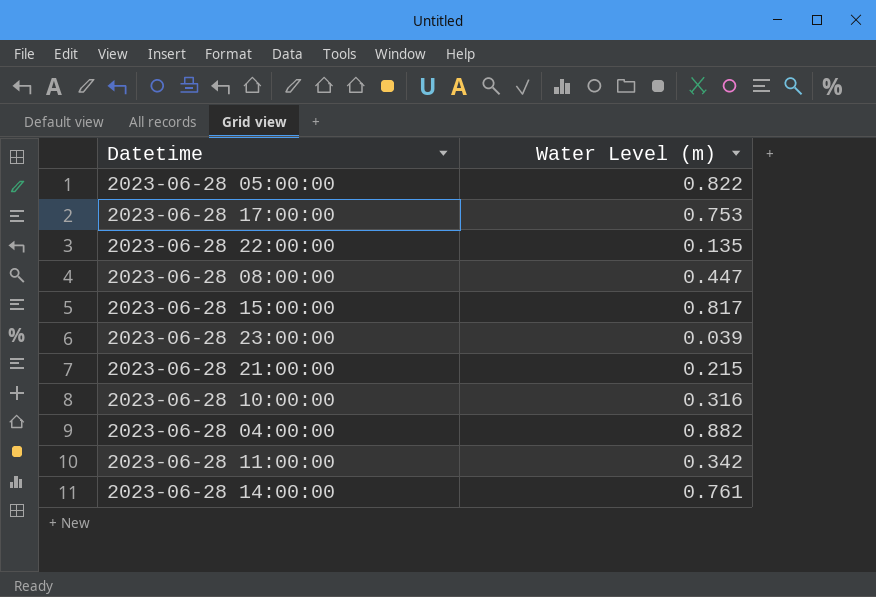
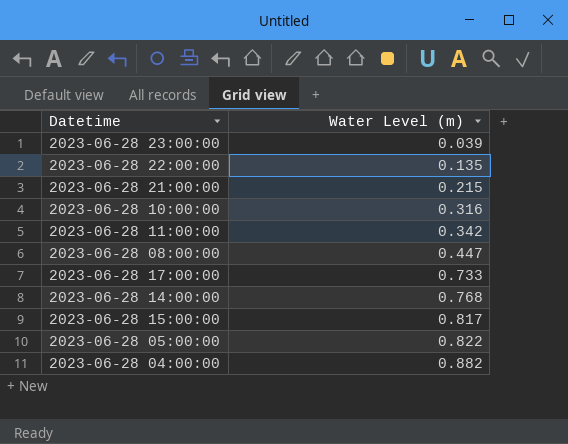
row order: none -> Water Level (m) ascending
2023-06-28 17:00:00 | Water Level (m): 0.753 -> 0.733
2023-06-28 14:00:00 | Water Level (m): 0.761 -> 0.768

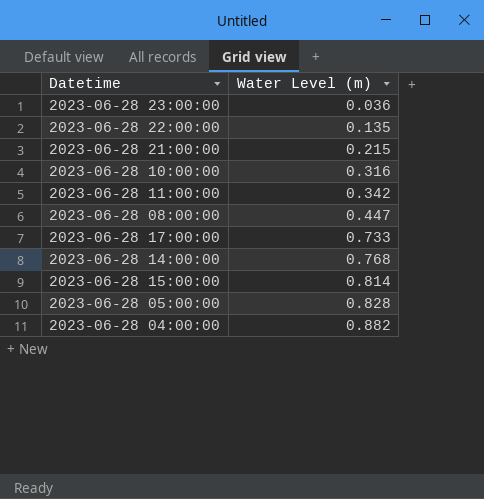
2023-06-28 23:00:00 | Water Level (m): 0.039 -> 0.036
2023-06-28 15:00:00 | Water Level (m): 0.817 -> 0.814
2023-06-28 05:00:00 | Water Level (m): 0.822 -> 0.828

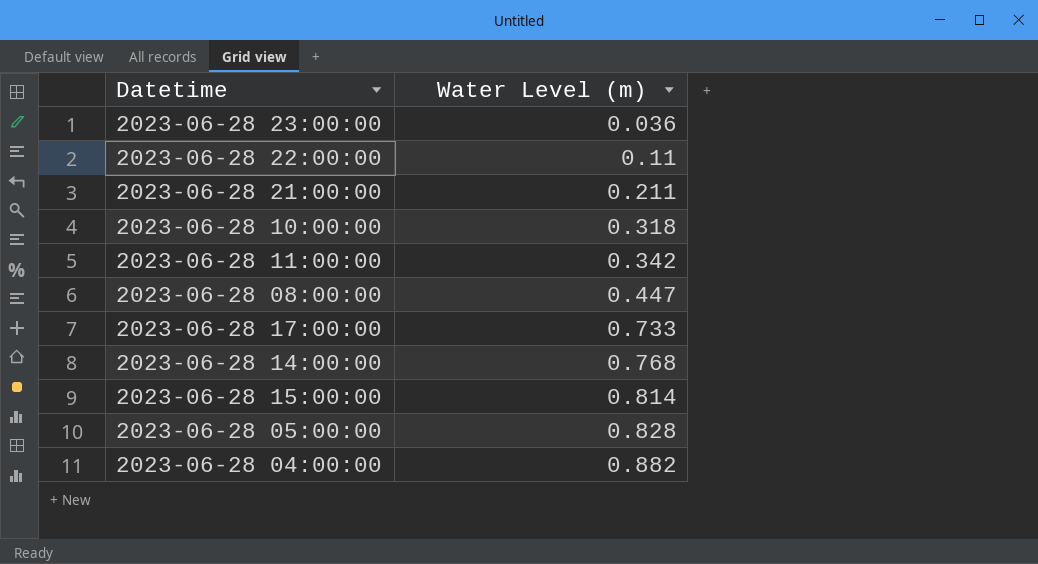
2023-06-28 22:00:00 | Water Level (m): 0.135 -> 0.11
2023-06-28 21:00:00 | Water Level (m): 0.215 -> 0.211
2023-06-28 10:00:00 | Water Level (m): 0.316 -> 0.318

